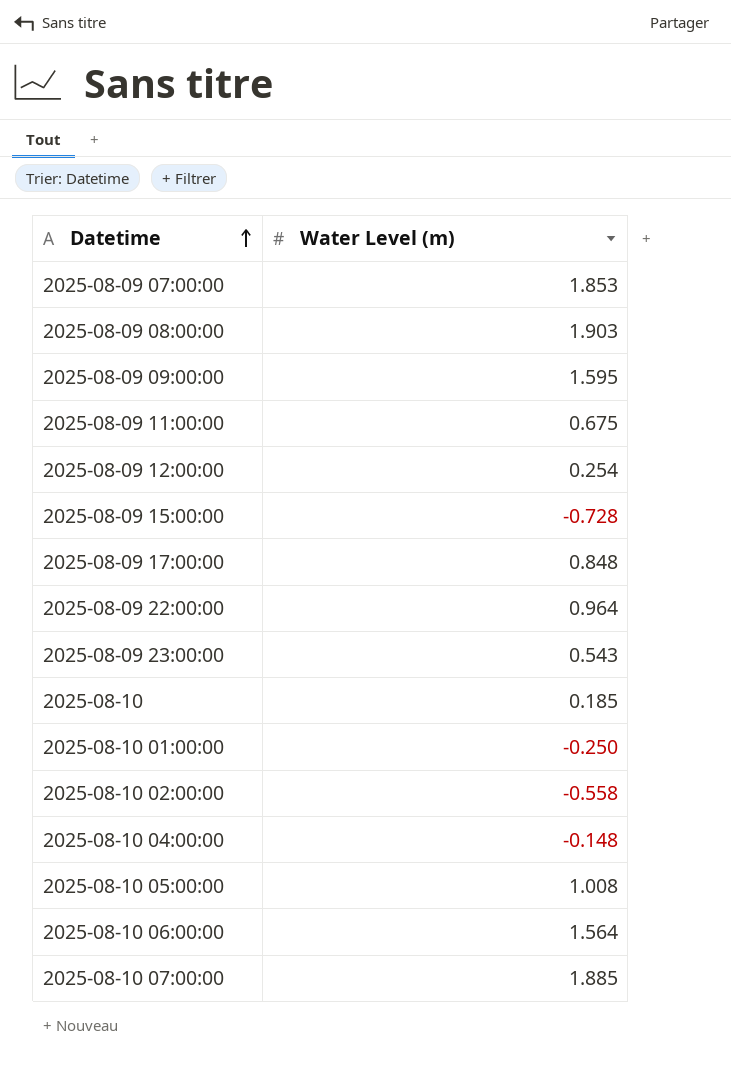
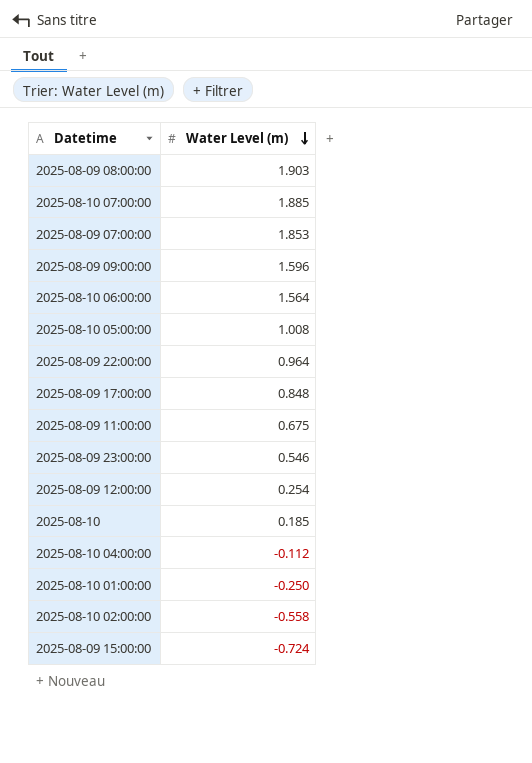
row order: Datetime ascending -> Water Level (m) descending
2025-08-09 09:00:00 | Water Level (m): 1.595 -> 1.596
2025-08-09 23:00:00 | Water Level (m): 0.543 -> 0.546
2025-08-10 04:00:00 | Water Level (m): -0.148 -> -0.112
2025-08-09 15:00:00 | Water Level (m): -0.728 -> -0.724

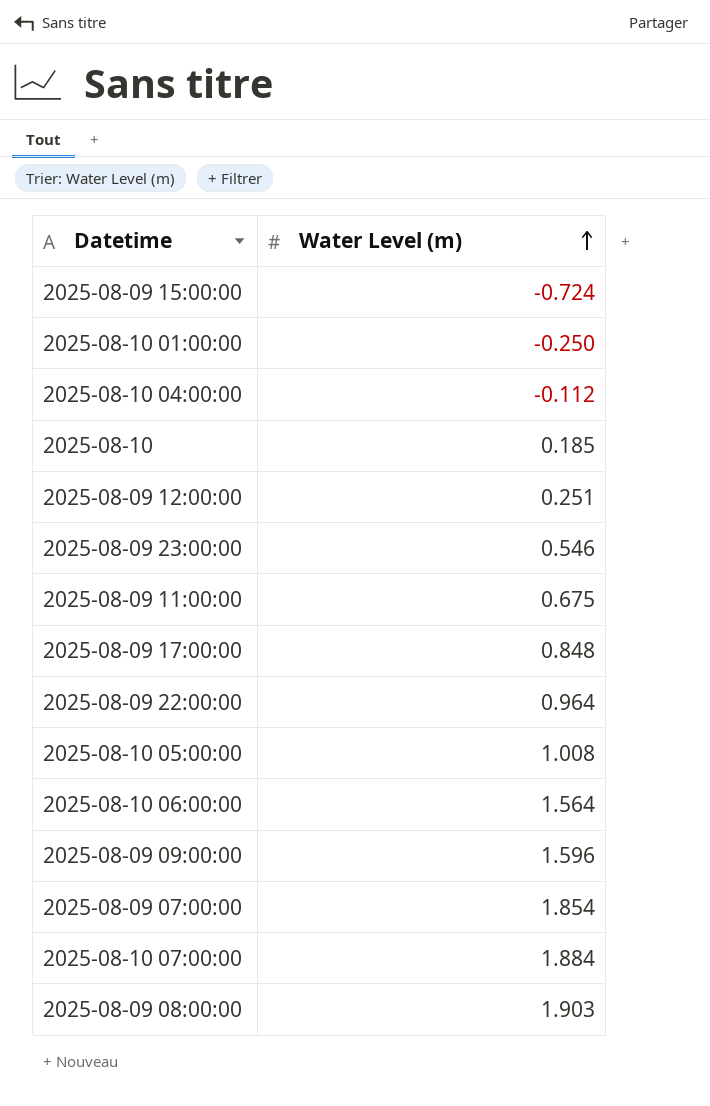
row order: Water Level (m) descending -> Water Level (m) ascending
row 2025-08-10 02:00:00: -0.558 -> none
2025-08-09 12:00:00 | Water Level (m): 0.254 -> 0.251
2025-08-09 07:00:00 | Water Level (m): 1.853 -> 1.854
2025-08-10 07:00:00 | Water Level (m): 1.885 -> 1.884

